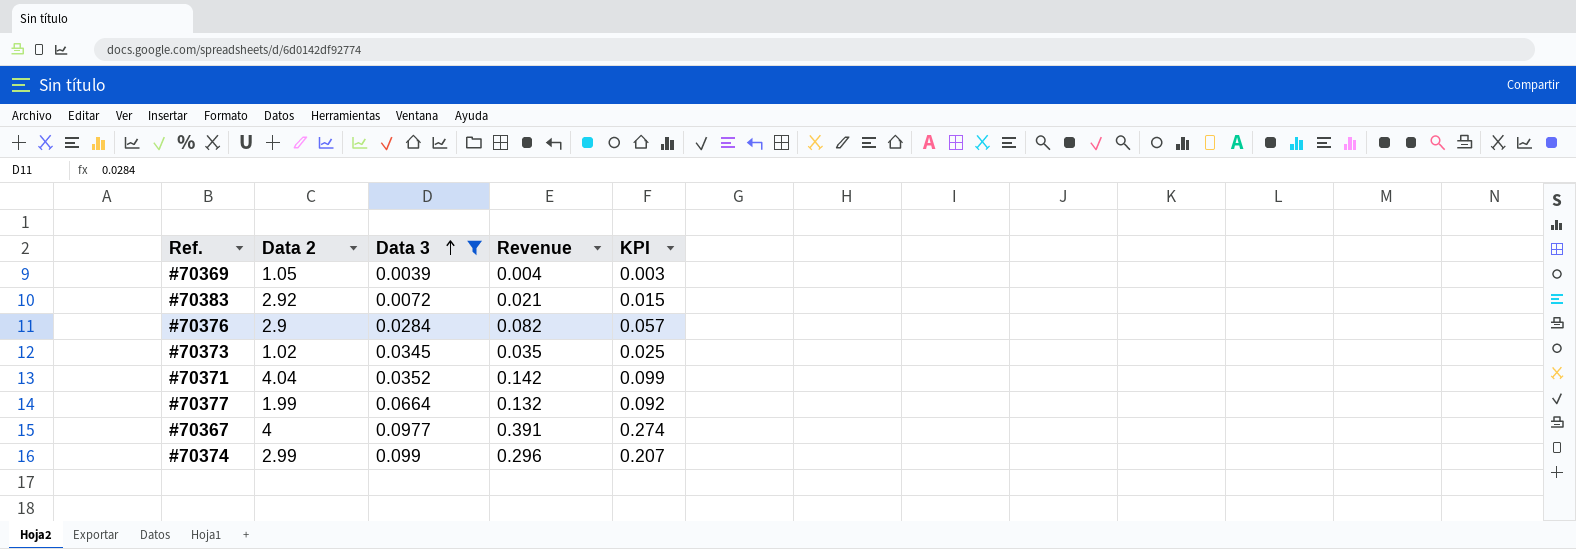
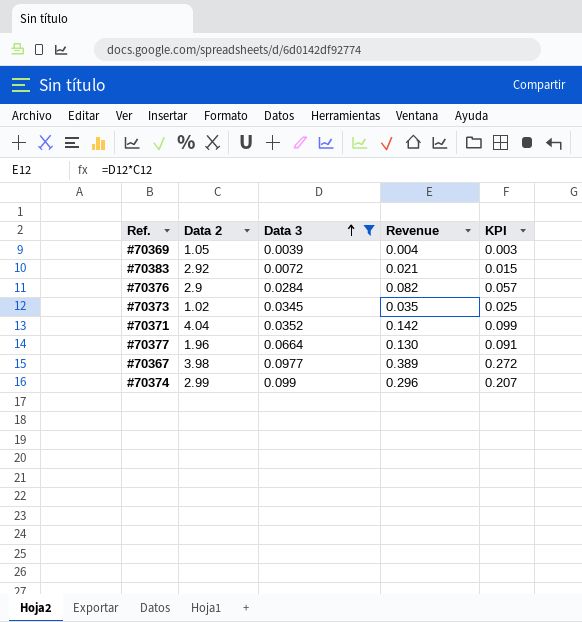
#70377 | Data 2: 1.99 -> 1.96
#70377 | Revenue: 0.132 -> 0.130
#70377 | KPI: 0.092 -> 0.091
#70367 | Data 2: 4 -> 3.98
#70367 | Revenue: 0.391 -> 0.389
#70367 | KPI: 0.274 -> 0.272

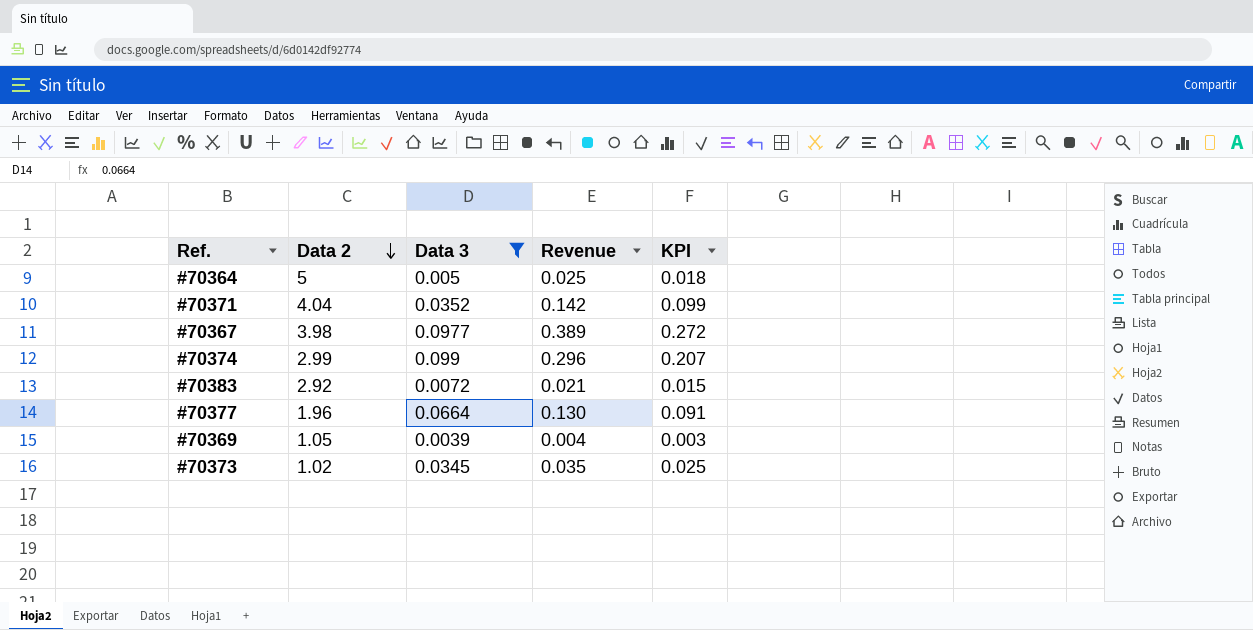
row order: Data 3 ascending -> Data 2 descending
row #70376: 2.9 | 0.0284 | 0.082 | 0.057 -> none
row #70364: none -> 5 | 0.005 | 0.025 | 0.018

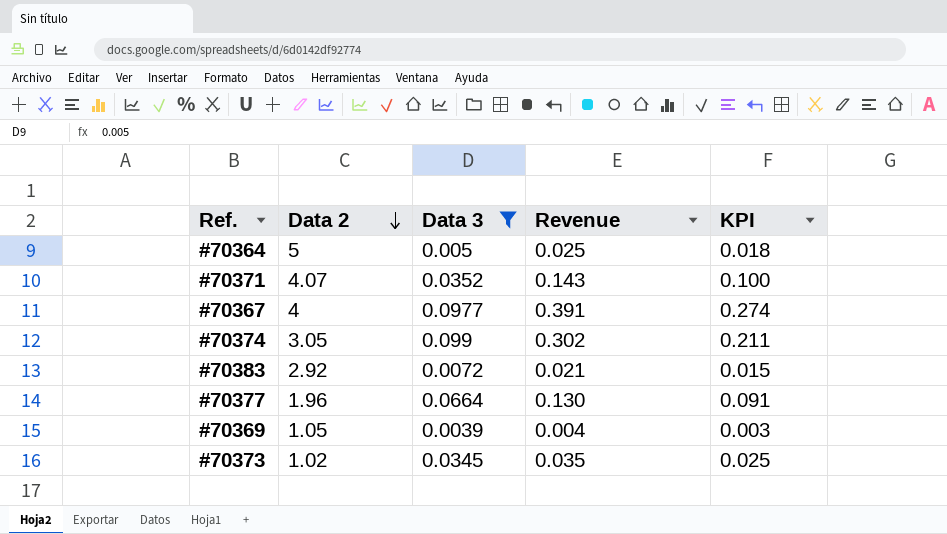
#70371 | Data 2: 4.04 -> 4.07
#70371 | Revenue: 0.142 -> 0.143
#70371 | KPI: 0.099 -> 0.100
#70367 | Data 2: 3.98 -> 4
#70367 | Revenue: 0.389 -> 0.391
#70367 | KPI: 0.272 -> 0.274
#70374 | Data 2: 2.99 -> 3.05
#70374 | Revenue: 0.296 -> 0.302
#70374 | KPI: 0.207 -> 0.211

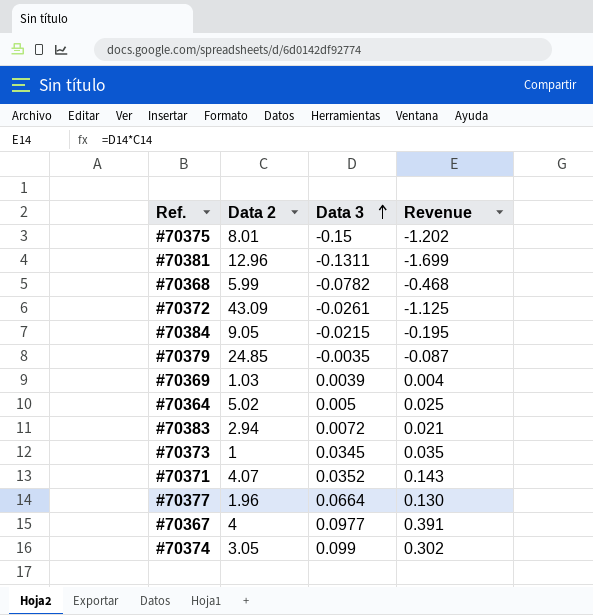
filter: Data 3 >= 0.0039 -> none
row order: Data 2 descending -> Data 3 ascending
column KPI | formula: [Revenue] * 0.7 -> none
#70369 | Data 2: 1.05 -> 1.03
#70364 | Data 2: 5 -> 5.02
#70383 | Data 2: 2.92 -> 2.94
#70373 | Data 2: 1.02 -> 1

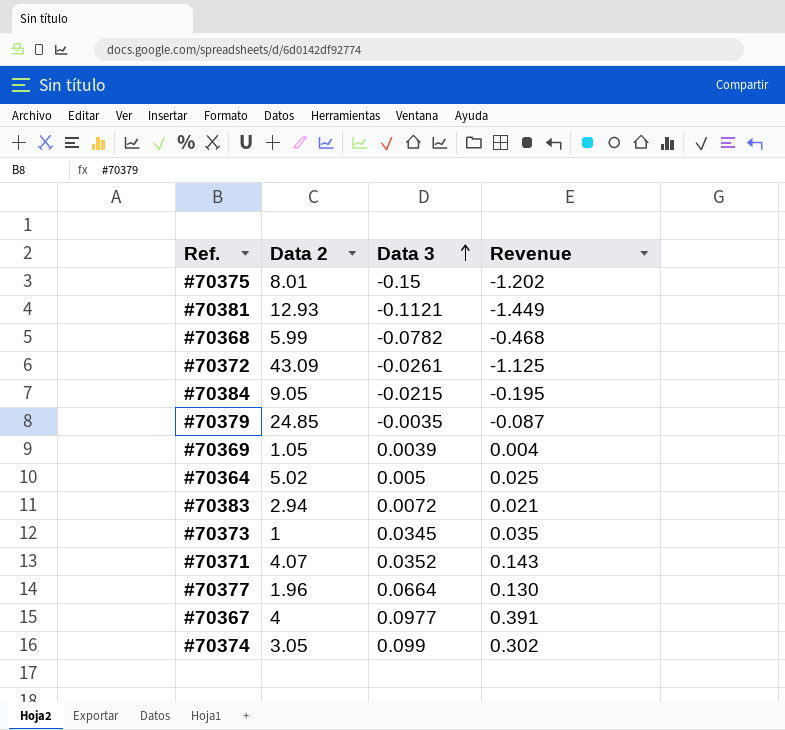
#70381 | Data 2: 12.96 -> 12.93
#70381 | Data 3: -0.1311 -> -0.1121
#70381 | Revenue: -1.699 -> -1.449
#70369 | Data 2: 1.03 -> 1.05

